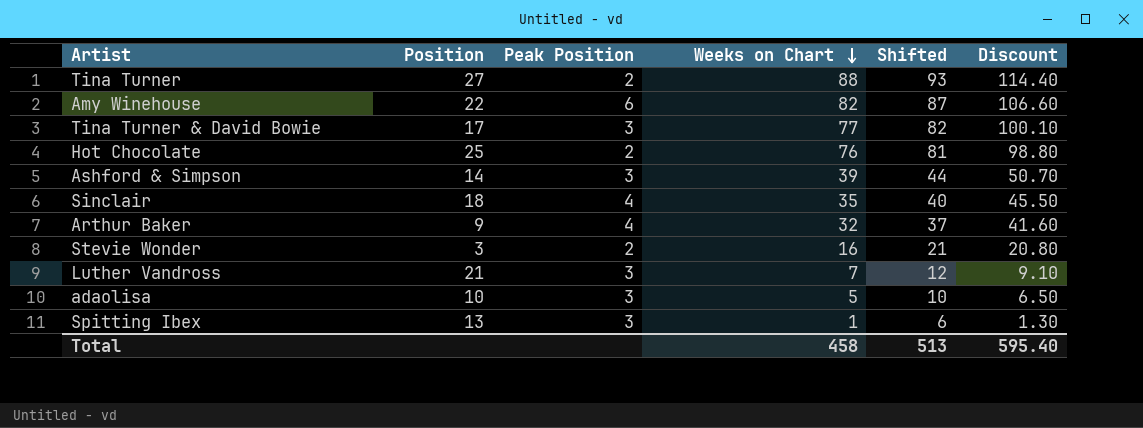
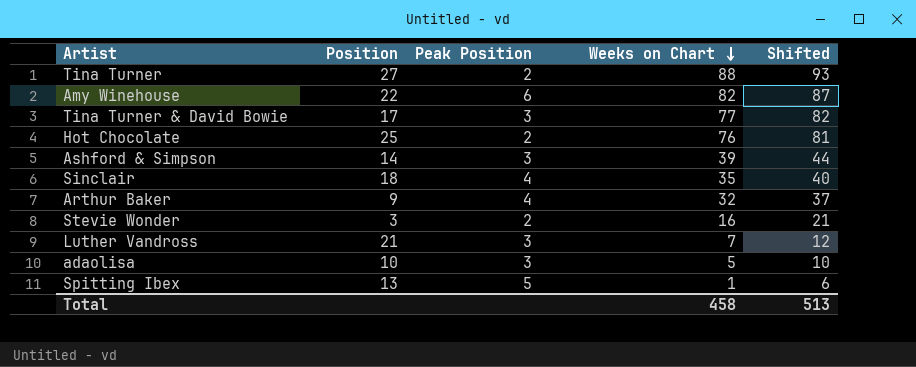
column Discount | formula: [Weeks on Chart] * 1.3 -> none
Spitting Ibex | Peak Position: 3 -> 5

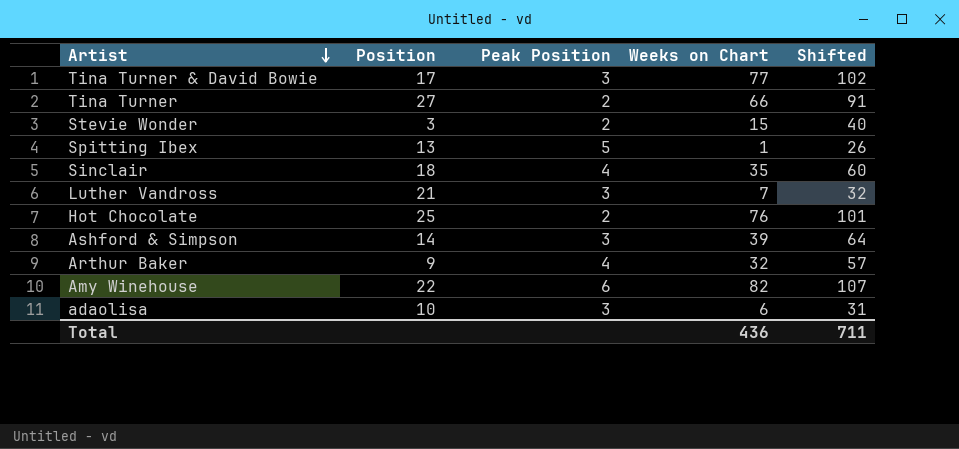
row order: Weeks on Chart descending -> Artist descending
column Shifted | formula: [Weeks on Chart] + 5 -> [Weeks on Chart] + 25
Tina Turner | Weeks on Chart: 88 -> 66
Stevie Wonder | Weeks on Chart: 16 -> 15
adaolisa | Weeks on Chart: 5 -> 6
Total | Weeks on Chart: 458 -> 436
Total | Shifted: 513 -> 711

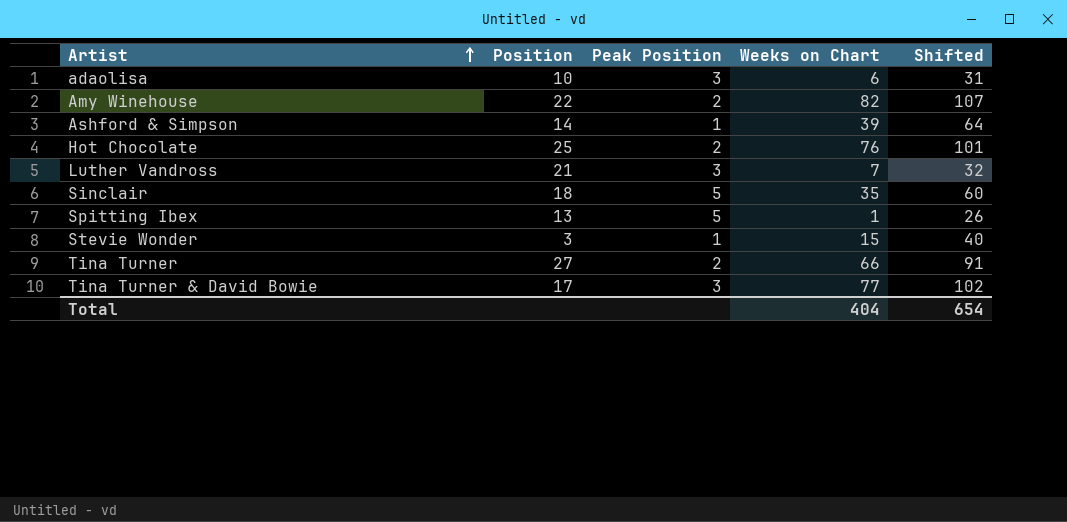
row order: Artist descending -> Artist ascending
row Arthur Baker: 9 | 4 | 32 | 57 -> none
Amy Winehouse | Peak Position: 6 -> 2
Ashford & Simpson | Peak Position: 3 -> 1
Sinclair | Peak Position: 4 -> 5
Stevie Wonder | Peak Position: 2 -> 1
Total | Weeks on Chart: 436 -> 404
Total | Shifted: 711 -> 654

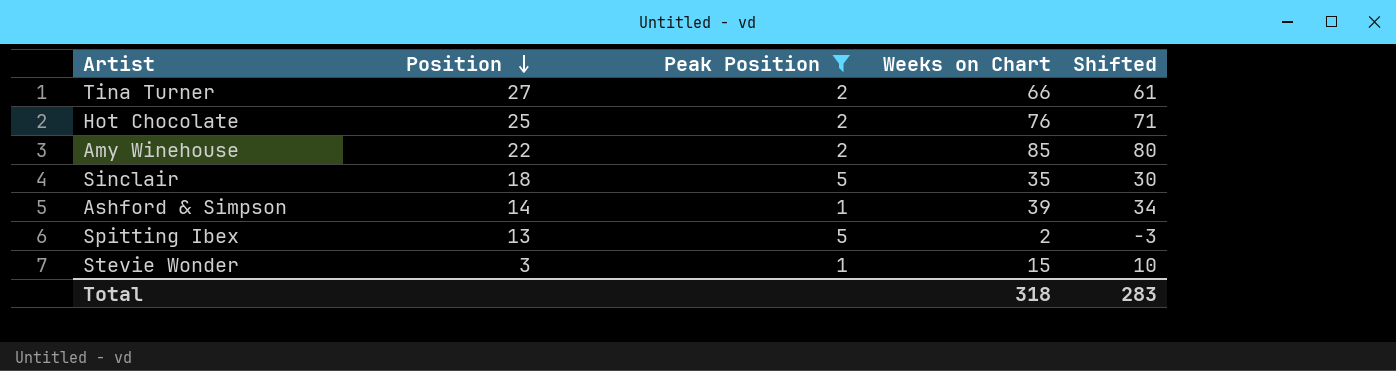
filter: none -> Peak Position != 3
row order: Artist ascending -> Position descending
column Shifted | formula: [Weeks on Chart] + 25 -> [Weeks on Chart] - 5
Amy Winehouse | Weeks on Chart: 82 -> 85
Spitting Ibex | Weeks on Chart: 1 -> 2
Total | Weeks on Chart: 404 -> 318
Total | Shifted: 654 -> 283

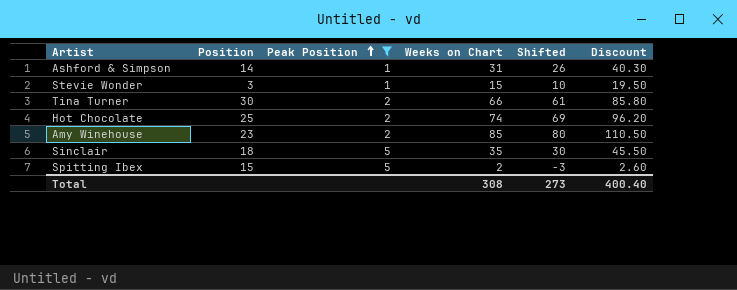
row order: Position descending -> Peak Position ascending
column Discount | formula: none -> [Weeks on Chart] * 1.3
Ashford & Simpson | Weeks on Chart: 39 -> 31
Ashford & Simpson | Shifted: 34 -> 26
Tina Turner | Position: 27 -> 30
Hot Chocolate | Weeks on Chart: 76 -> 74
Hot Chocolate | Shifted: 71 -> 69
Amy Winehouse | Position: 22 -> 23
Spitting Ibex | Position: 13 -> 15
Total | Weeks on Chart: 318 -> 308
Total | Shifted: 283 -> 273

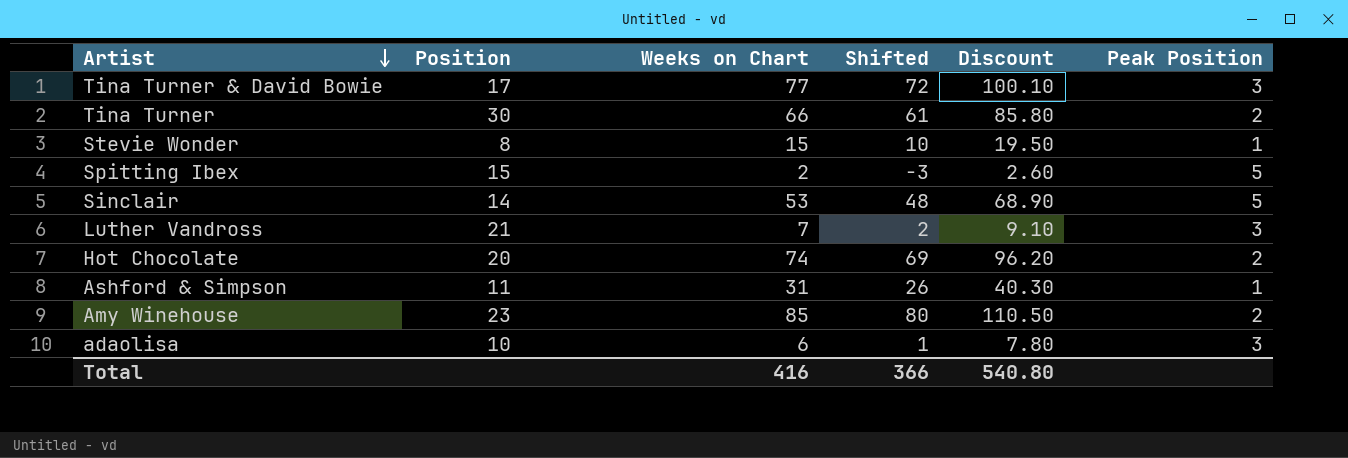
filter: Peak Position != 3 -> none
row order: Peak Position ascending -> Artist descending
column Peak Position | position: 3 -> 6
Stevie Wonder | Position: 3 -> 8
Sinclair | Position: 18 -> 14
Sinclair | Weeks on Chart: 35 -> 53
Sinclair | Shifted: 30 -> 48
Sinclair | Discount: 45.50 -> 68.90
Hot Chocolate | Position: 25 -> 20
Ashford & Simpson | Position: 14 -> 11
Total | Weeks on Chart: 308 -> 416
Total | Shifted: 273 -> 366
Total | Discount: 400.40 -> 540.80

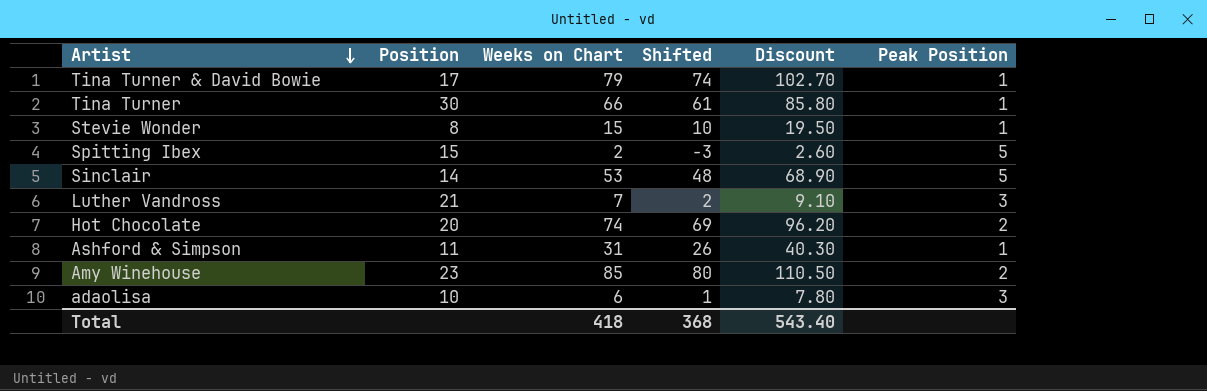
Tina Turner & David Bowie | Weeks on Chart: 77 -> 79
Tina Turner & David Bowie | Shifted: 72 -> 74
Tina Turner & David Bowie | Discount: 100.10 -> 102.70
Tina Turner & David Bowie | Peak Position: 3 -> 1
Tina Turner | Peak Position: 2 -> 1
Total | Weeks on Chart: 416 -> 418
Total | Shifted: 366 -> 368
Total | Discount: 540.80 -> 543.40

